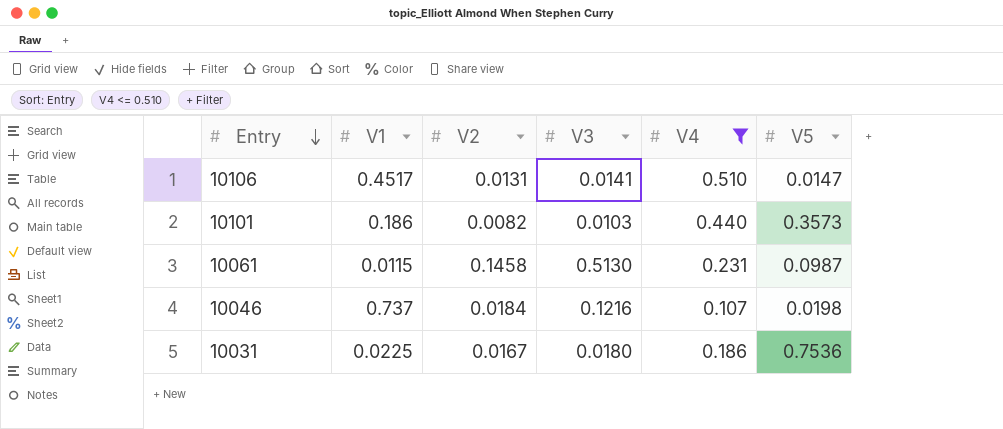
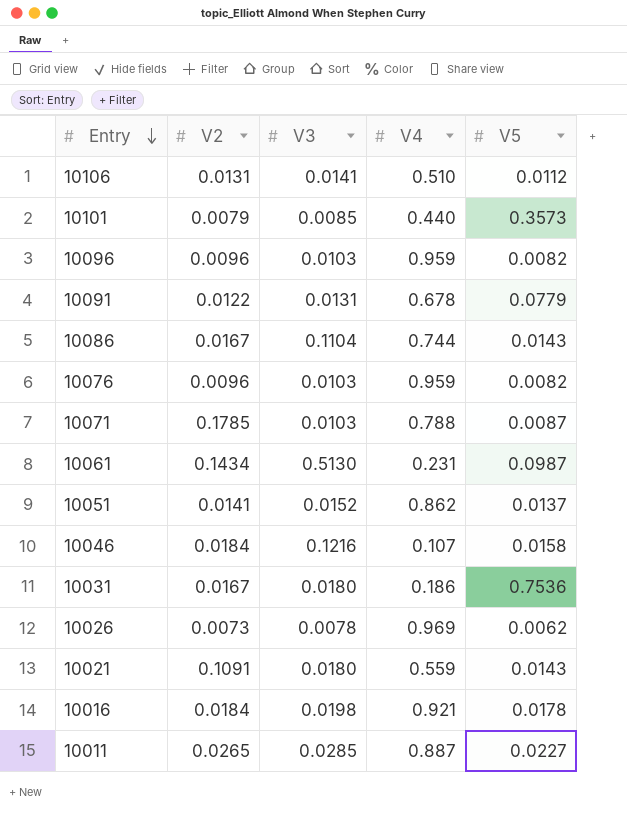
filter: V4 <= 0.510 -> none
column V1 | position: 2 -> none
10106 | V5: 0.0147 -> 0.0112
10101 | V2: 0.0082 -> 0.0079
10101 | V3: 0.0103 -> 0.0085
10061 | V2: 0.1458 -> 0.1434
10046 | V5: 0.0198 -> 0.0158

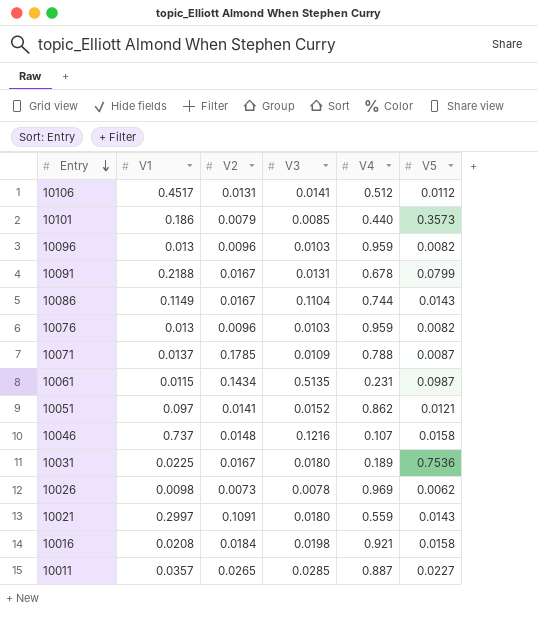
column V1 | position: none -> 2
10106 | V4: 0.510 -> 0.512
10091 | V2: 0.0122 -> 0.0167
10091 | V5: 0.0779 -> 0.0799
10071 | V3: 0.0103 -> 0.0109
10061 | V3: 0.5130 -> 0.5135
10051 | V5: 0.0137 -> 0.0121
10046 | V2: 0.0184 -> 0.0148
10031 | V4: 0.186 -> 0.189
10016 | V5: 0.0178 -> 0.0158

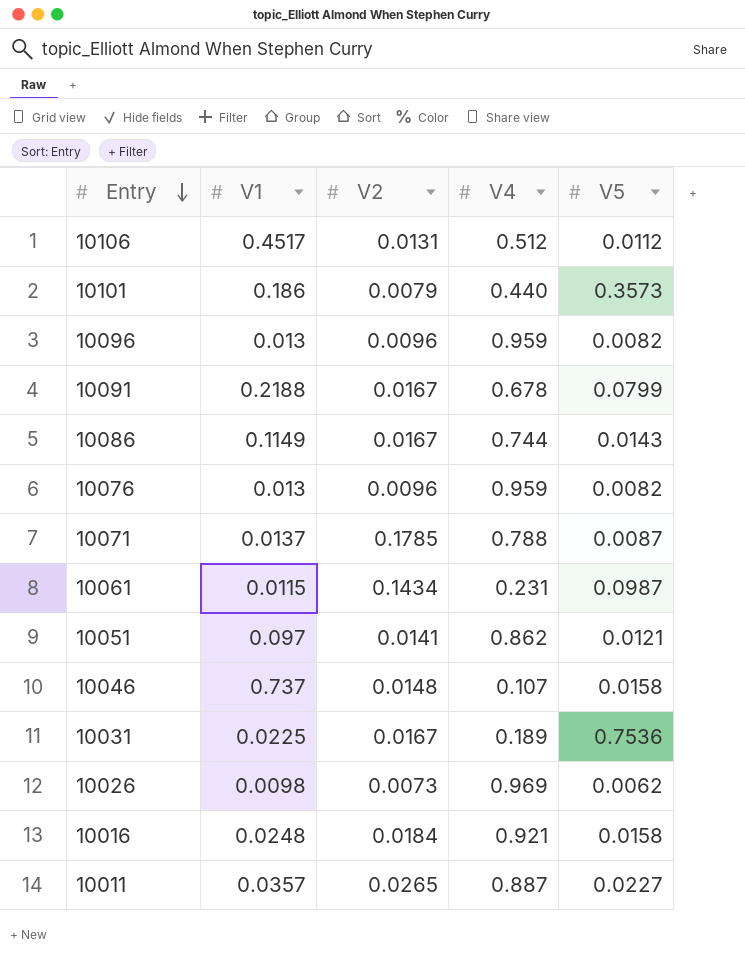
column V3 | position: 4 -> none
row 10021: 0.2997 | 0.1091 | 0.0180 | 0.559 | 0.0143 -> none
10016 | V1: 0.0208 -> 0.0248

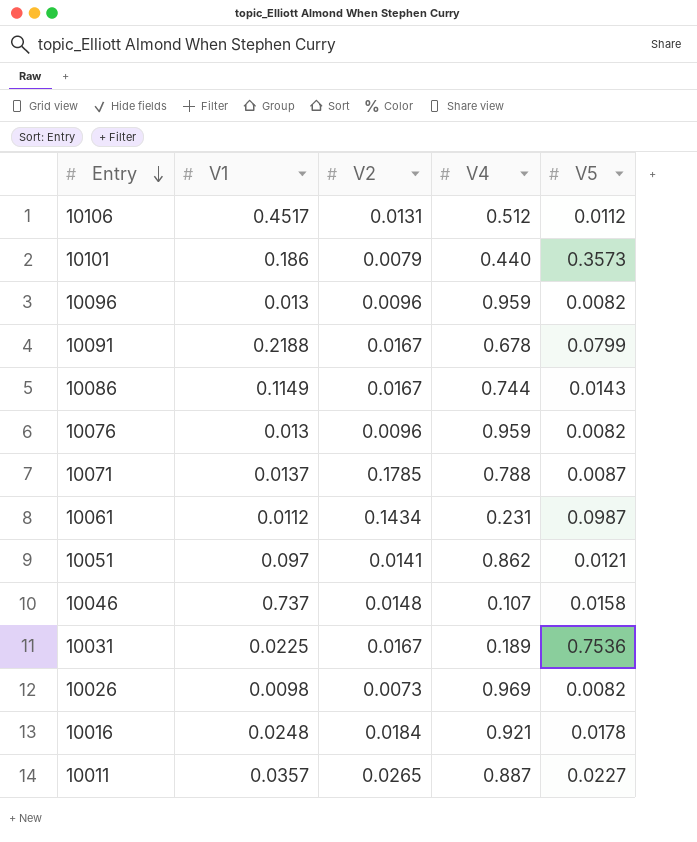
10061 | V1: 0.0115 -> 0.0112
10026 | V5: 0.0062 -> 0.0082
10016 | V5: 0.0158 -> 0.0178

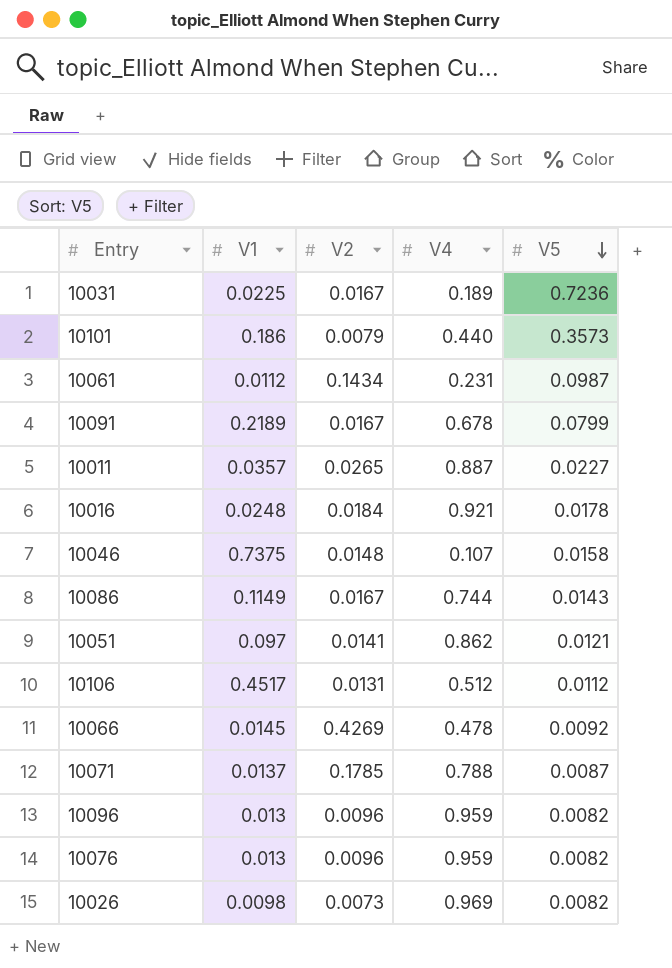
row order: Entry descending -> V5 descending
10031 | V5: 0.7536 -> 0.7236
10091 | V1: 0.2188 -> 0.2189
10046 | V1: 0.737 -> 0.7375
row 10066: none -> 0.0145 | 0.4269 | 0.478 | 0.0092

